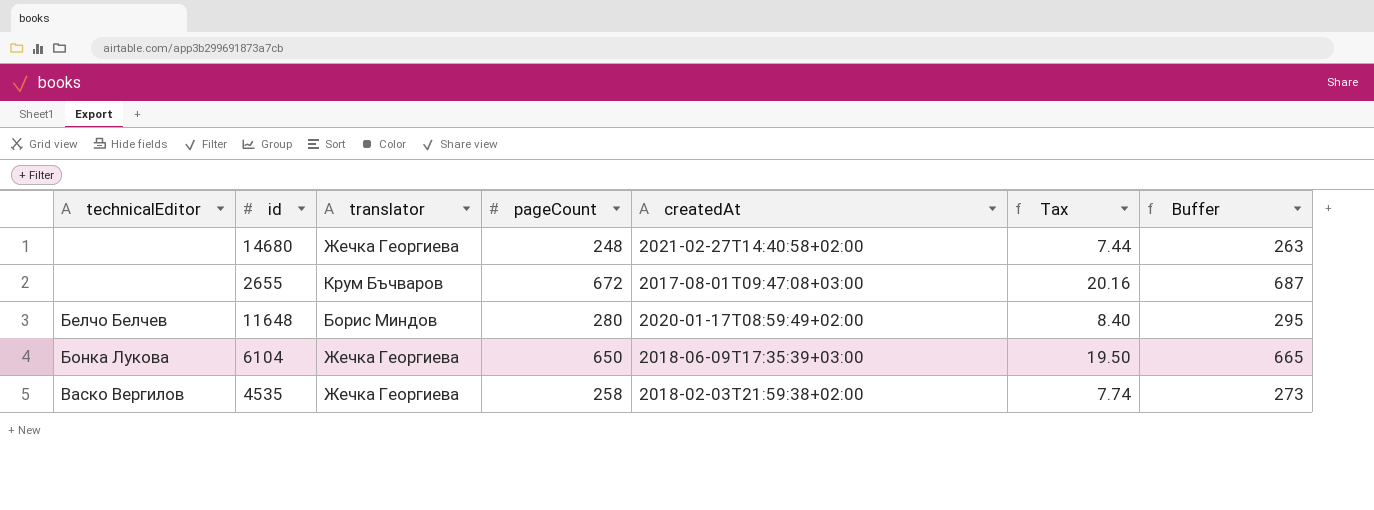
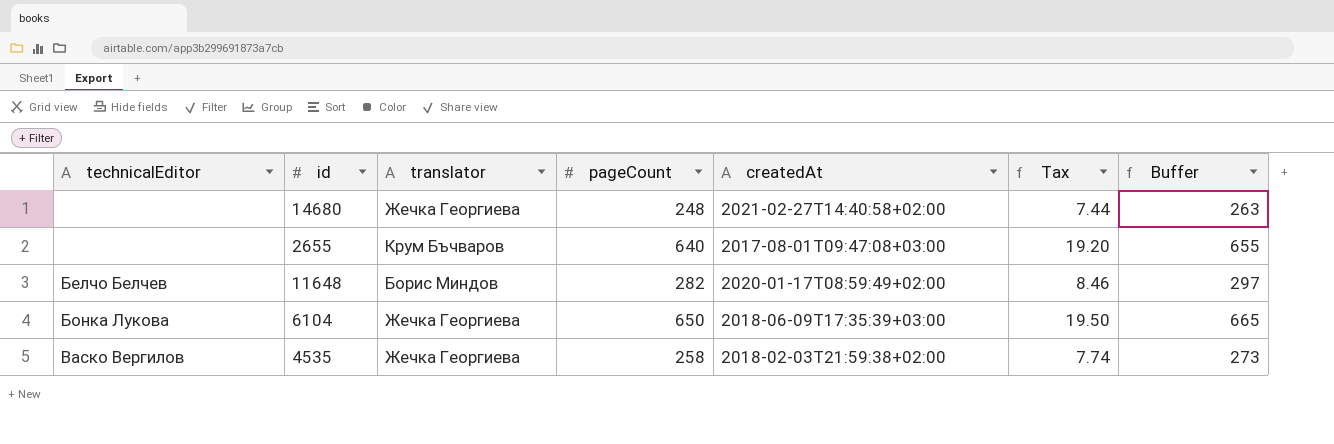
2655 | pageCount: 672 -> 640
2655 | Tax: 20.16 -> 19.20
2655 | Buffer: 687 -> 655
11648 | pageCount: 280 -> 282
11648 | Tax: 8.40 -> 8.46
11648 | Buffer: 295 -> 297

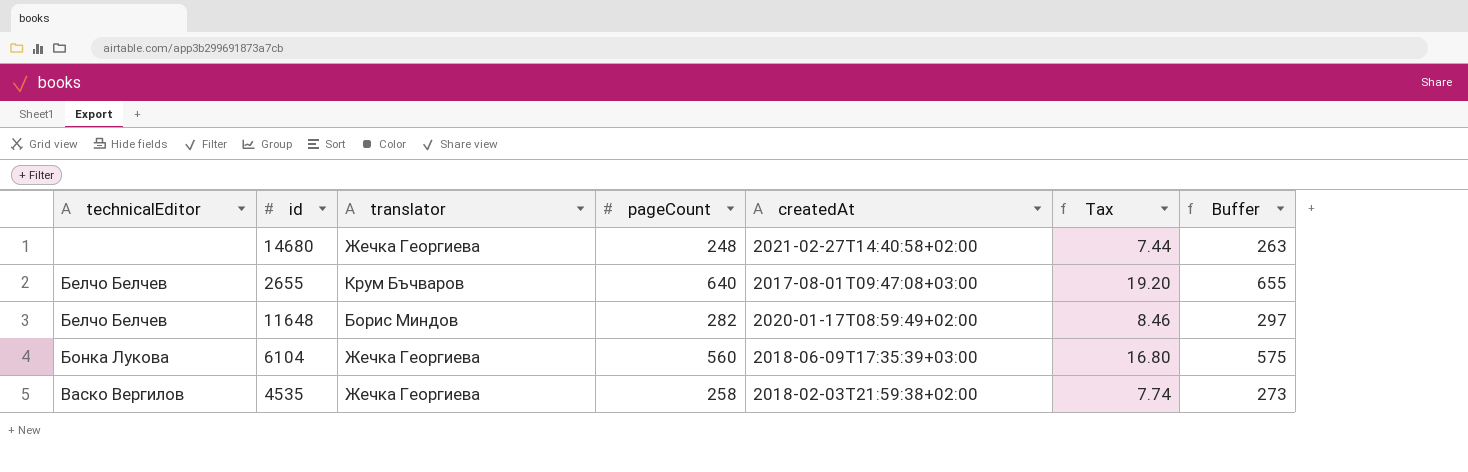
2655 | technicalEditor: none -> Белчо Белчев
6104 | pageCount: 650 -> 560
6104 | Tax: 19.50 -> 16.80
6104 | Buffer: 665 -> 575

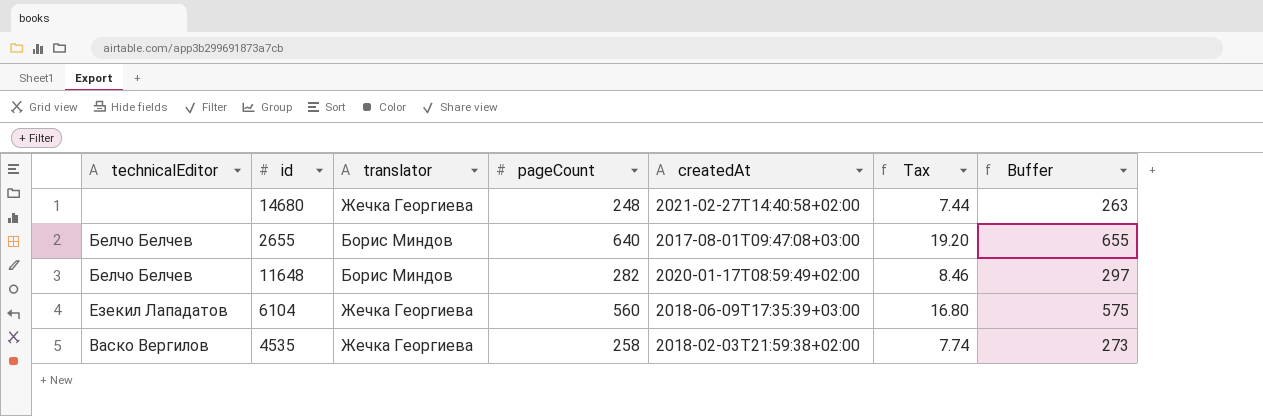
2655 | translator: Крум Бъчваров -> Борис Миндов
6104 | technicalEditor: Бонка Лукова -> Езекил Лападатов

